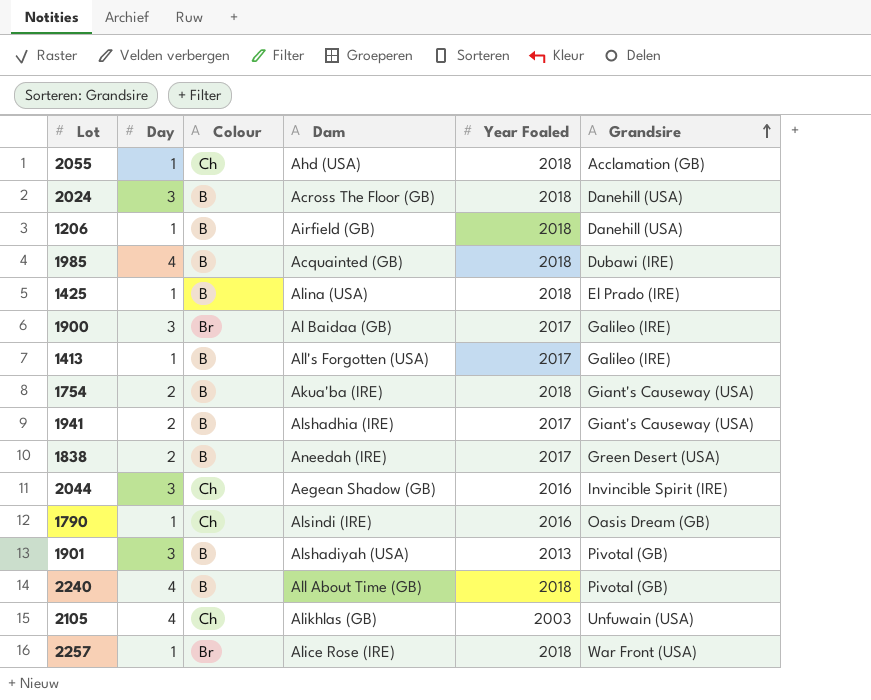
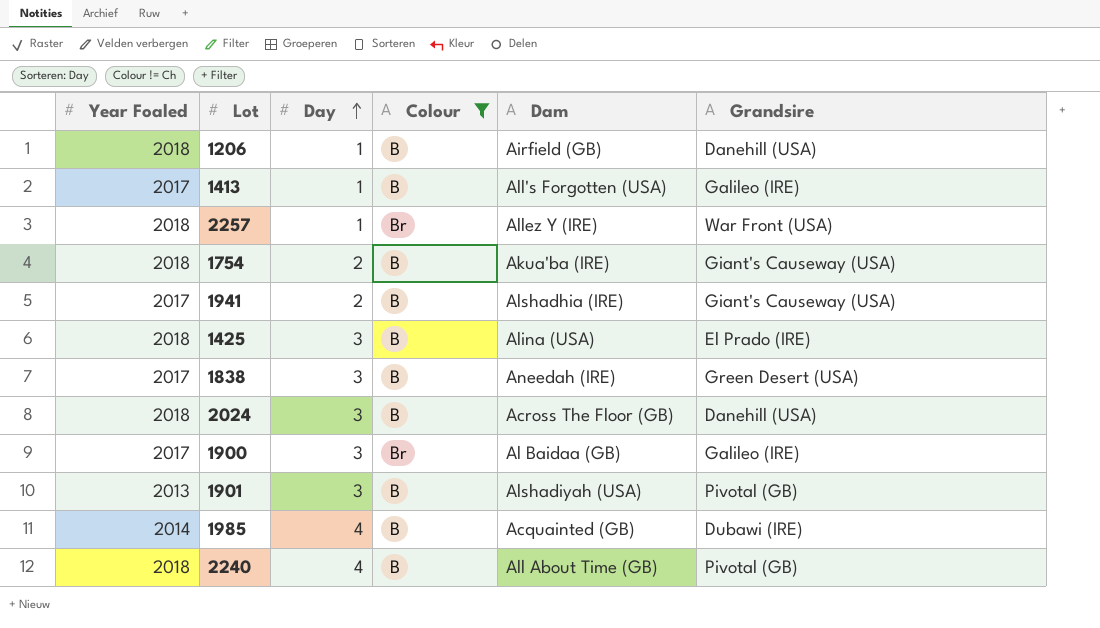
filter: none -> Colour != Ch
row order: Grandsire ascending -> Day ascending
column Year Foaled | position: 5 -> 1
2257 | Dam: Alice Rose (IRE) -> Allez Y (IRE)
1425 | Day: 1 -> 3
1838 | Day: 2 -> 3
1985 | Year Foaled: 2018 -> 2014

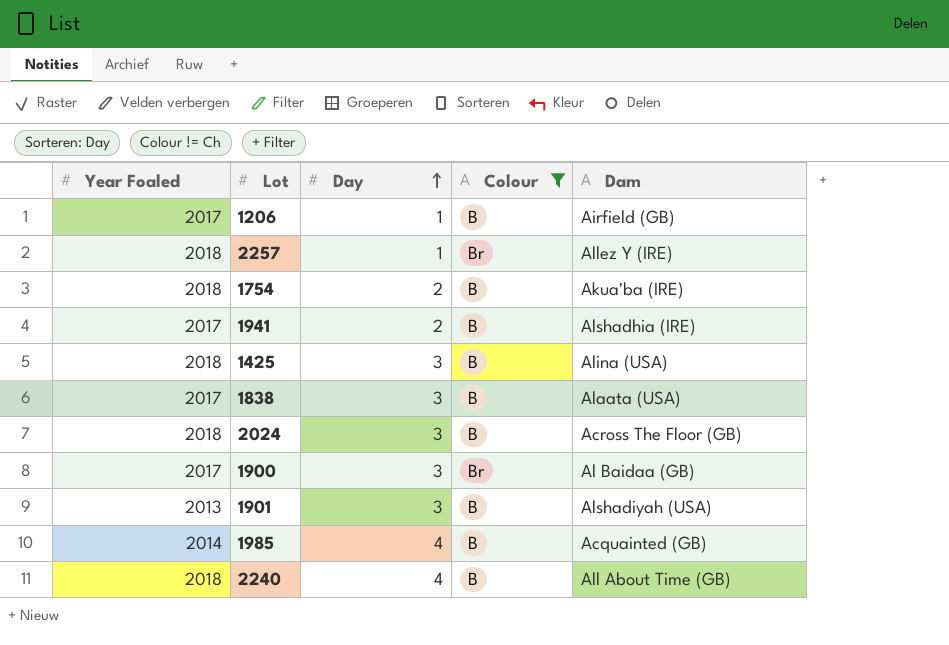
column Grandsire | position: 6 -> none
row 1413: 2017 | 1 | B | All's Forgotten (USA) | Galileo (IRE) -> none
1206 | Year Foaled: 2018 -> 2017
1838 | Dam: Aneedah (IRE) -> Alaata (USA)

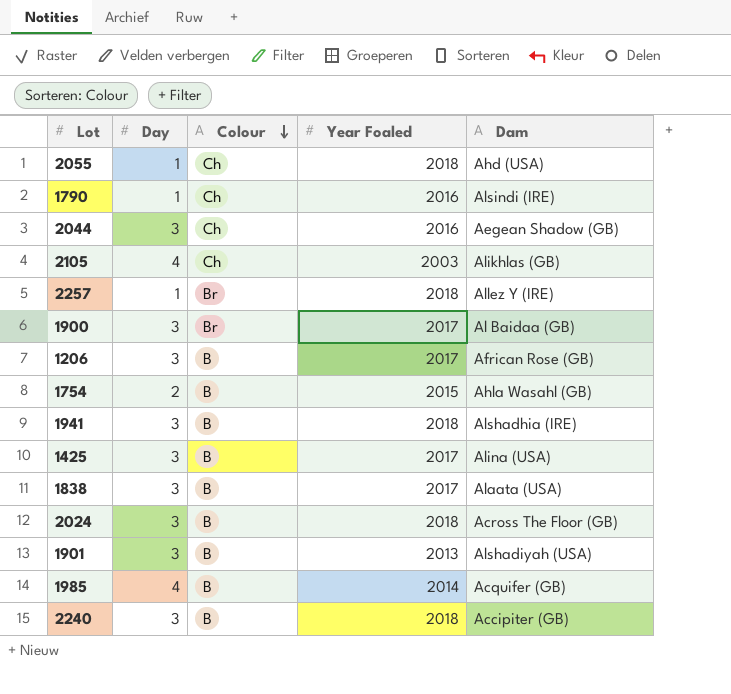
filter: Colour != Ch -> none
row order: Day ascending -> Colour descending
column Year Foaled | position: 1 -> 4
1206 | Day: 1 -> 3
1206 | Dam: Airfield (GB) -> African Rose (GB)
1754 | Year Foaled: 2018 -> 2015
1754 | Dam: Akua'ba (IRE) -> Ahla Wasahl (GB)
1941 | Day: 2 -> 3
1941 | Year Foaled: 2017 -> 2018
1425 | Year Foaled: 2018 -> 2017
1985 | Dam: Acquainted (GB) -> Acquifer (GB)
2240 | Day: 4 -> 3
2240 | Dam: All About Time (GB) -> Accipiter (GB)

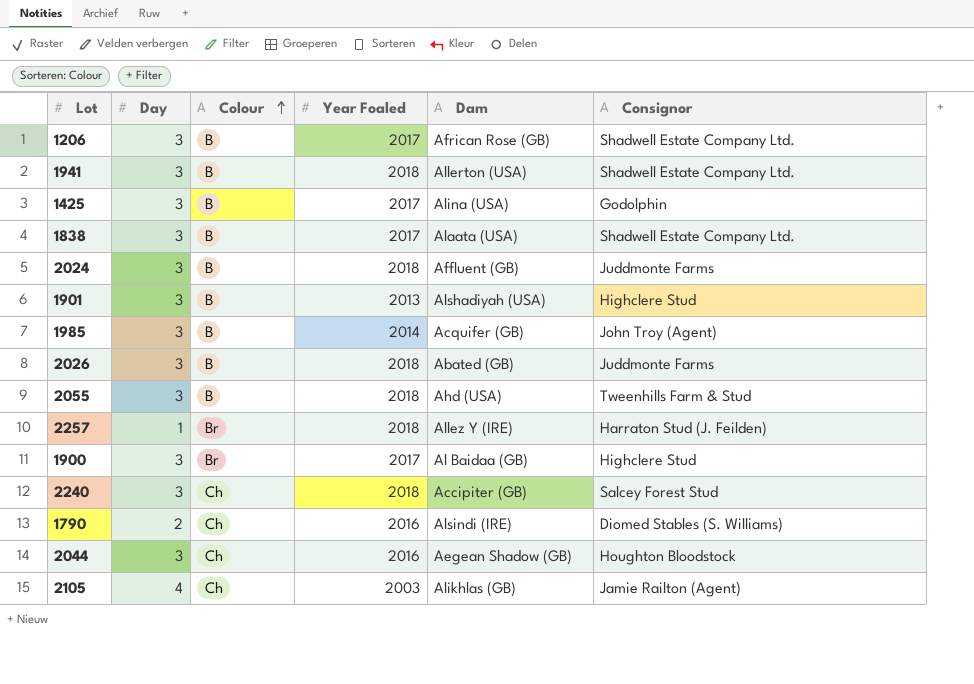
row order: Colour descending -> Colour ascending
column Consignor | position: none -> 6
row 1754: 2 | B | 2015 | Ahla Wasahl (GB) -> none
1941 | Dam: Alshadhia (IRE) -> Allerton (USA)
2024 | Dam: Across The Floor (GB) -> Affluent (GB)
1985 | Day: 4 -> 3
row 2026: none -> 3 | B | 2018 | Abated (GB) | Juddmonte Farms
2055 | Day: 1 -> 3
2055 | Colour: Ch -> B
2240 | Colour: B -> Ch
1790 | Day: 1 -> 2

